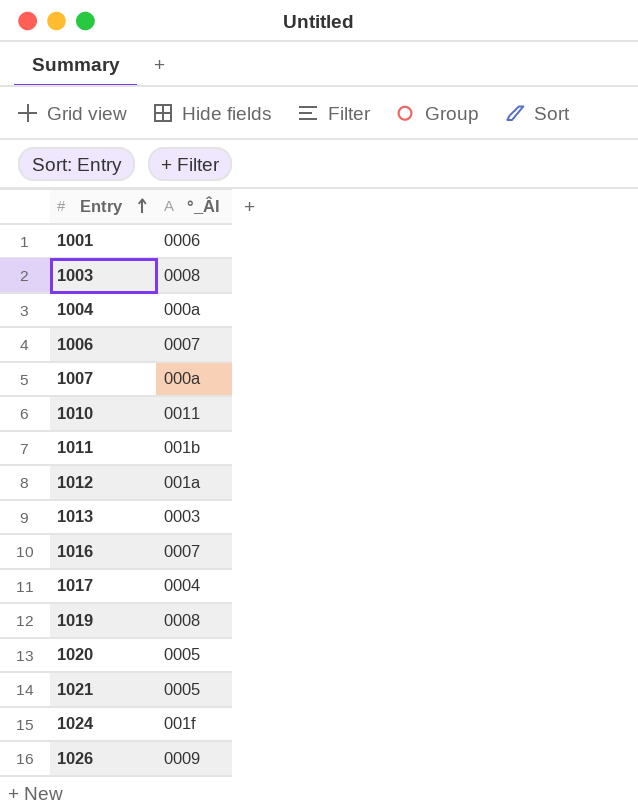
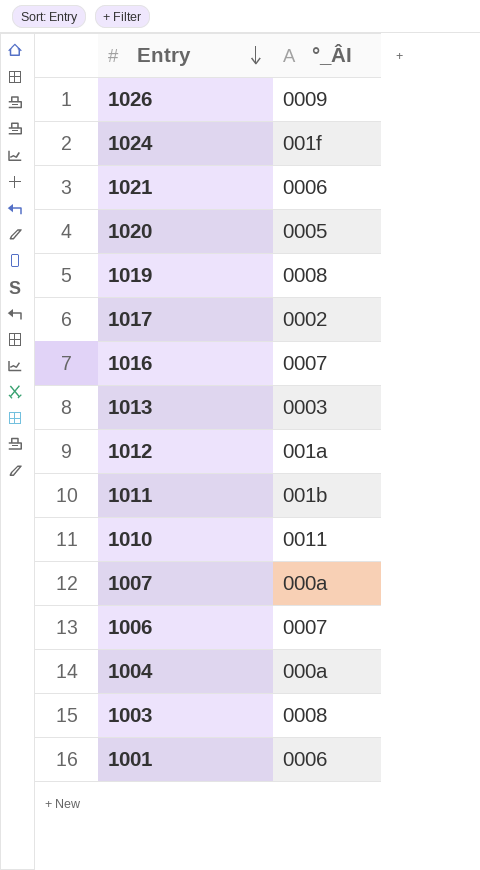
row order: Entry ascending -> Entry descending
1021 | °_ÂI: 0005 -> 0006
1017 | °_ÂI: 0004 -> 0002

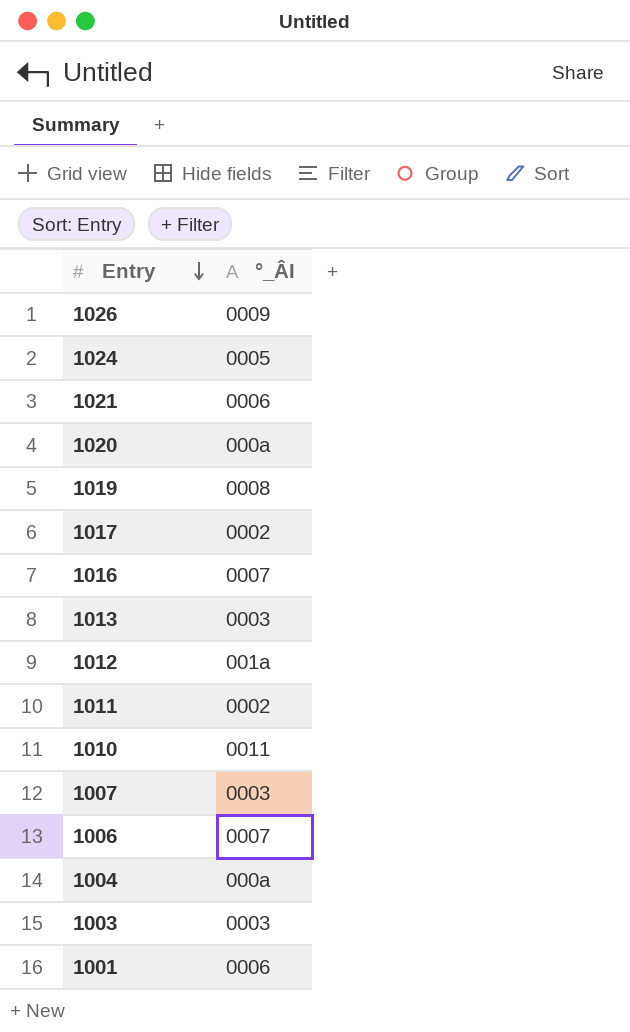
1024 | °_ÂI: 001f -> 0005
1020 | °_ÂI: 0005 -> 000a
1011 | °_ÂI: 001b -> 0002
1007 | °_ÂI: 000a -> 0003
1003 | °_ÂI: 0008 -> 0003

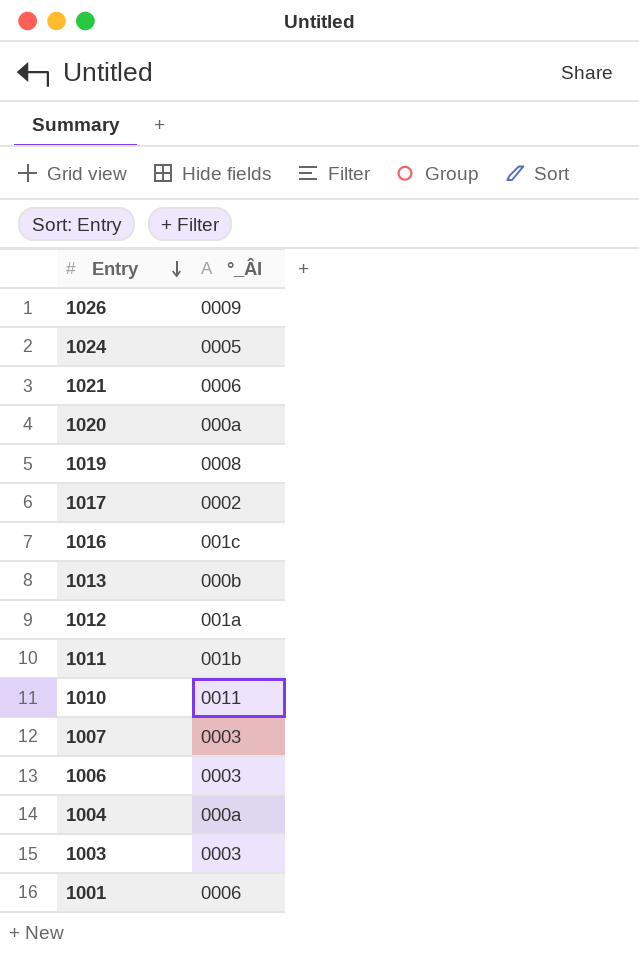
1016 | °_ÂI: 0007 -> 001c
1013 | °_ÂI: 0003 -> 000b
1011 | °_ÂI: 0002 -> 001b
1006 | °_ÂI: 0007 -> 0003

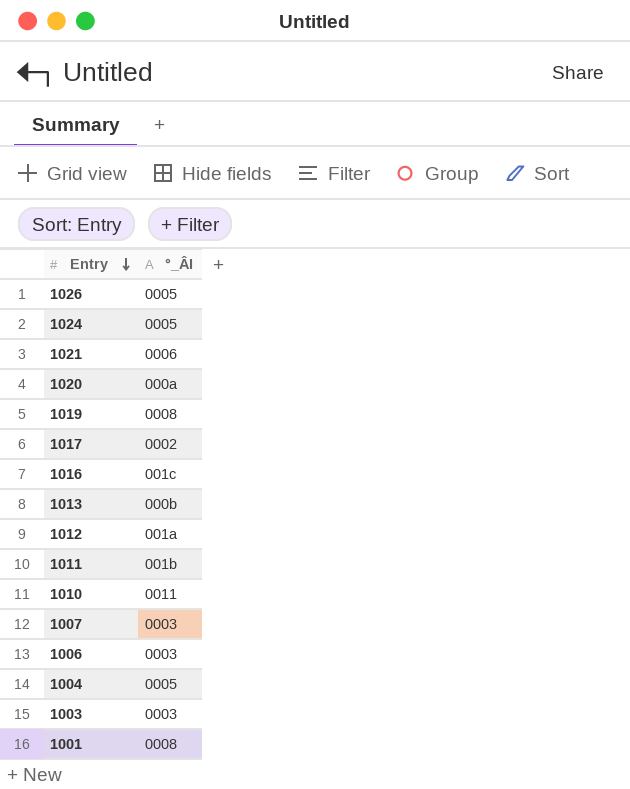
1026 | °_ÂI: 0009 -> 0005
1004 | °_ÂI: 000a -> 0005
1001 | °_ÂI: 0006 -> 0008

